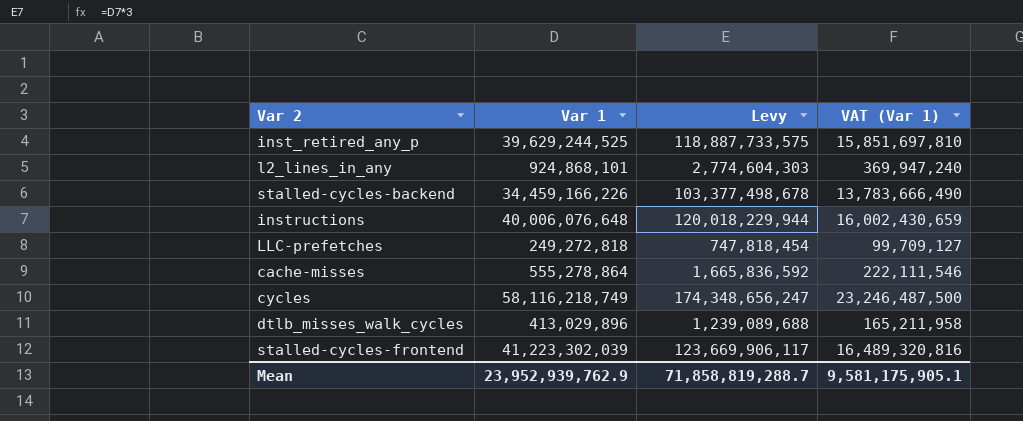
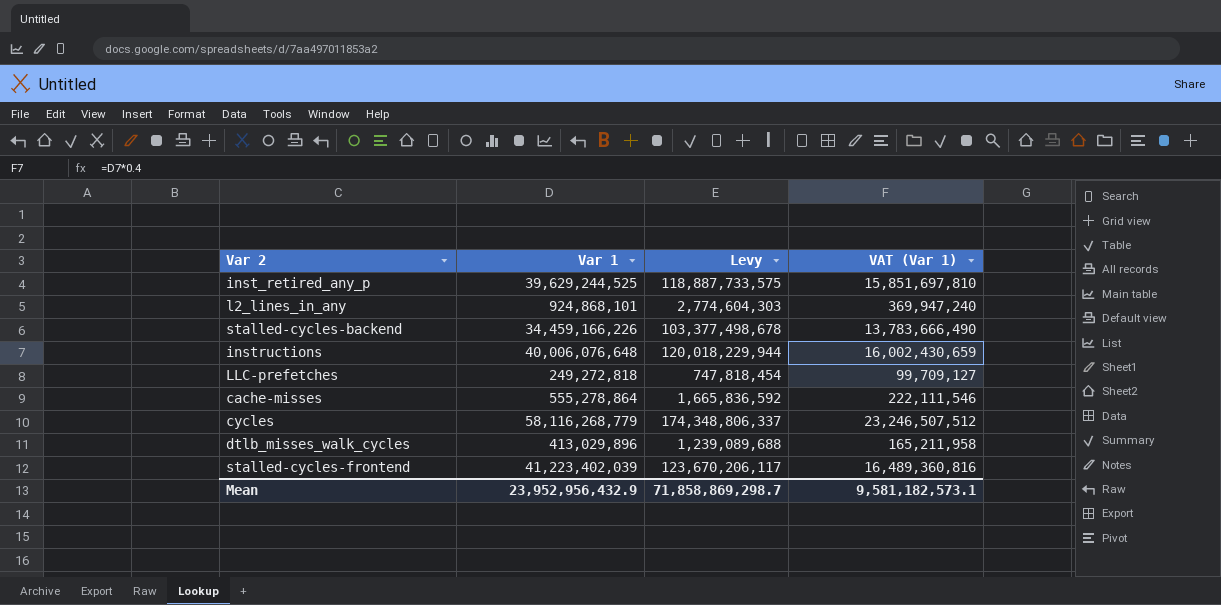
cycles | Var 1: 58,116,218,749 -> 58,116,268,779
cycles | Levy: 174,348,656,247 -> 174,348,806,337
cycles | VAT (Var 1): 23,246,487,500 -> 23,246,507,512
stalled-cycles-frontend | Var 1: 41,223,302,039 -> 41,223,402,039
stalled-cycles-frontend | Levy: 123,669,906,117 -> 123,670,206,117
stalled-cycles-frontend | VAT (Var 1): 16,489,320,816 -> 16,489,360,816
Mean | Var 1: 23,952,939,762.9 -> 23,952,956,432.9
Mean | Levy: 71,858,819,288.7 -> 71,858,869,298.7
Mean | VAT (Var 1): 9,581,175,905.1 -> 9,581,182,573.1

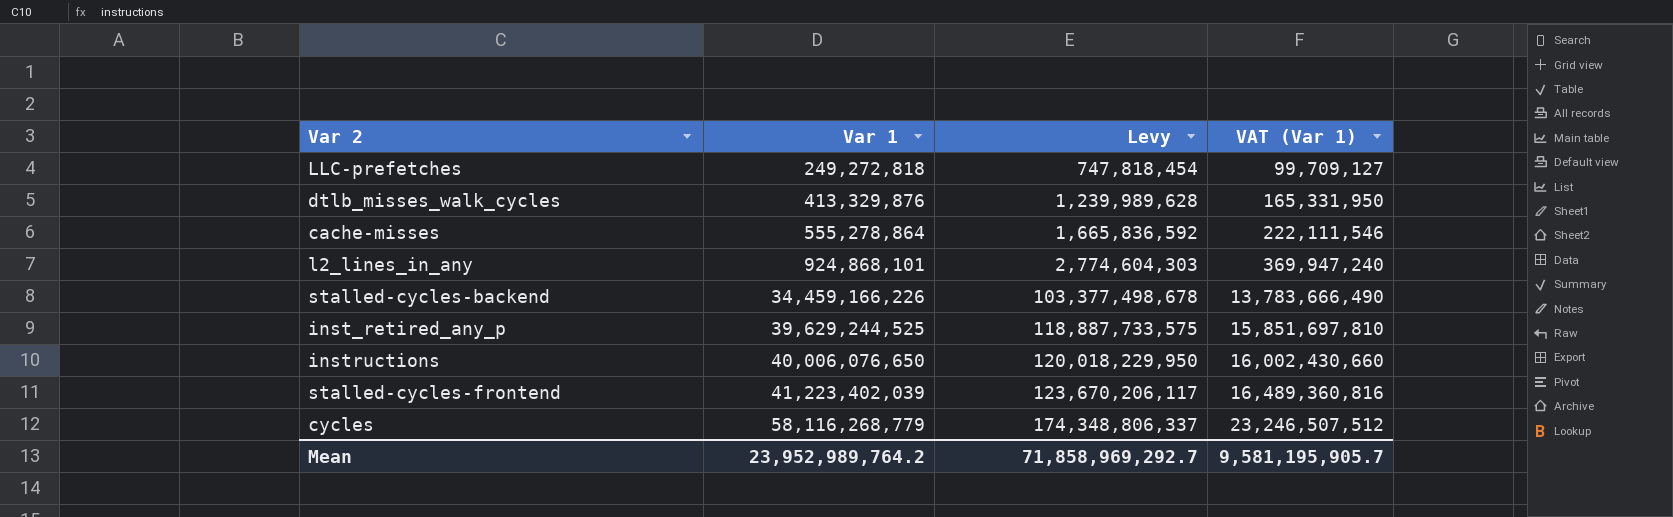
row order: none -> Var 1 ascending
dtlb_misses_walk_cycles | Var 1: 413,029,896 -> 413,329,876
dtlb_misses_walk_cycles | Levy: 1,239,089,688 -> 1,239,989,628
dtlb_misses_walk_cycles | VAT (Var 1): 165,211,958 -> 165,331,950
instructions | Var 1: 40,006,076,648 -> 40,006,076,650
instructions | Levy: 120,018,229,944 -> 120,018,229,950
instructions | VAT (Var 1): 16,002,430,659 -> 16,002,430,660
Mean | Var 1: 23,952,956,432.9 -> 23,952,989,764.2
Mean | Levy: 71,858,869,298.7 -> 71,858,969,292.7
Mean | VAT (Var 1): 9,581,182,573.1 -> 9,581,195,905.7

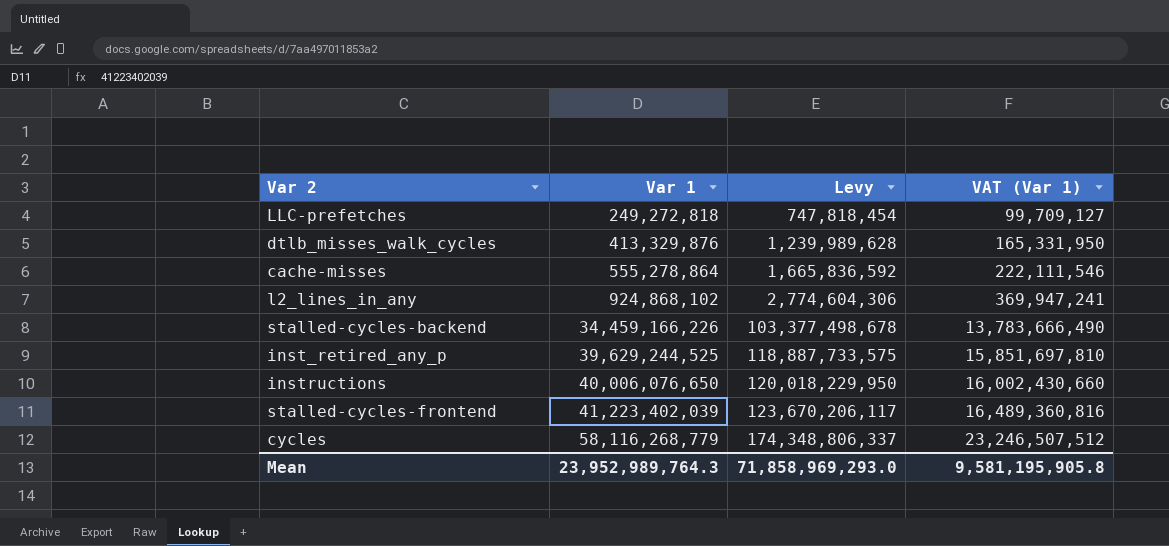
l2_lines_in_any | Var 1: 924,868,101 -> 924,868,102
l2_lines_in_any | Levy: 2,774,604,303 -> 2,774,604,306
l2_lines_in_any | VAT (Var 1): 369,947,240 -> 369,947,241
Mean | Var 1: 23,952,989,764.2 -> 23,952,989,764.3
Mean | Levy: 71,858,969,292.7 -> 71,858,969,293.0
Mean | VAT (Var 1): 9,581,195,905.7 -> 9,581,195,905.8

